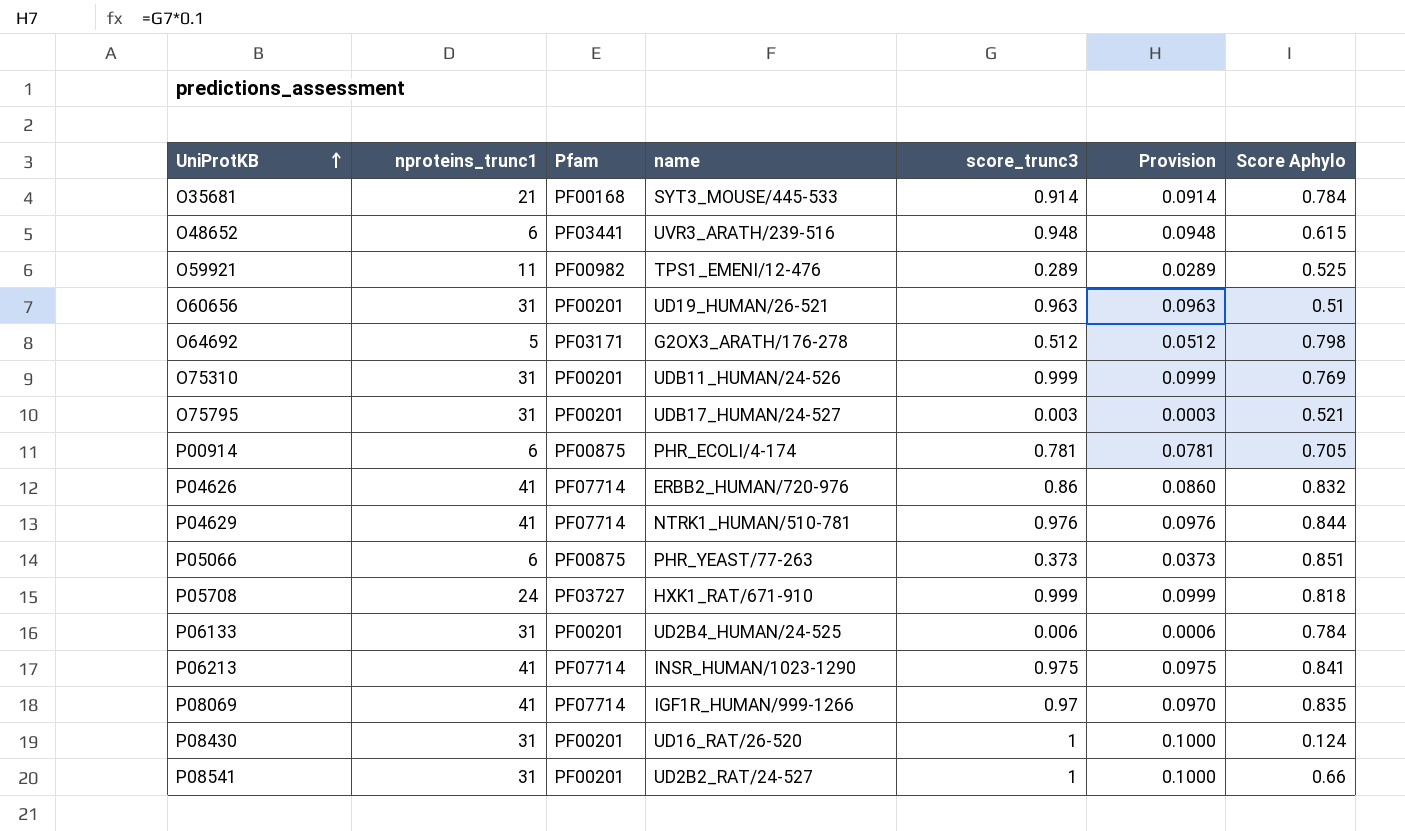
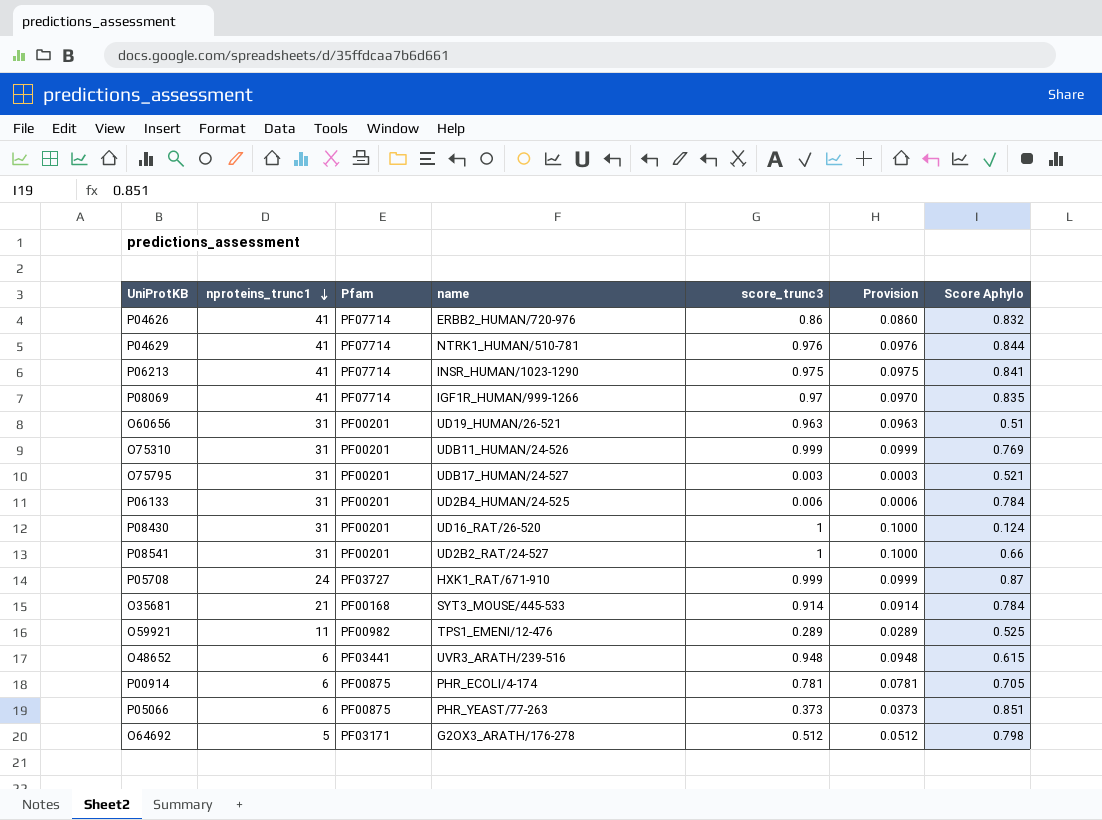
row order: UniProtKB ascending -> nproteins_trunc1 descending
P05708 | Score Aphylo: 0.818 -> 0.87

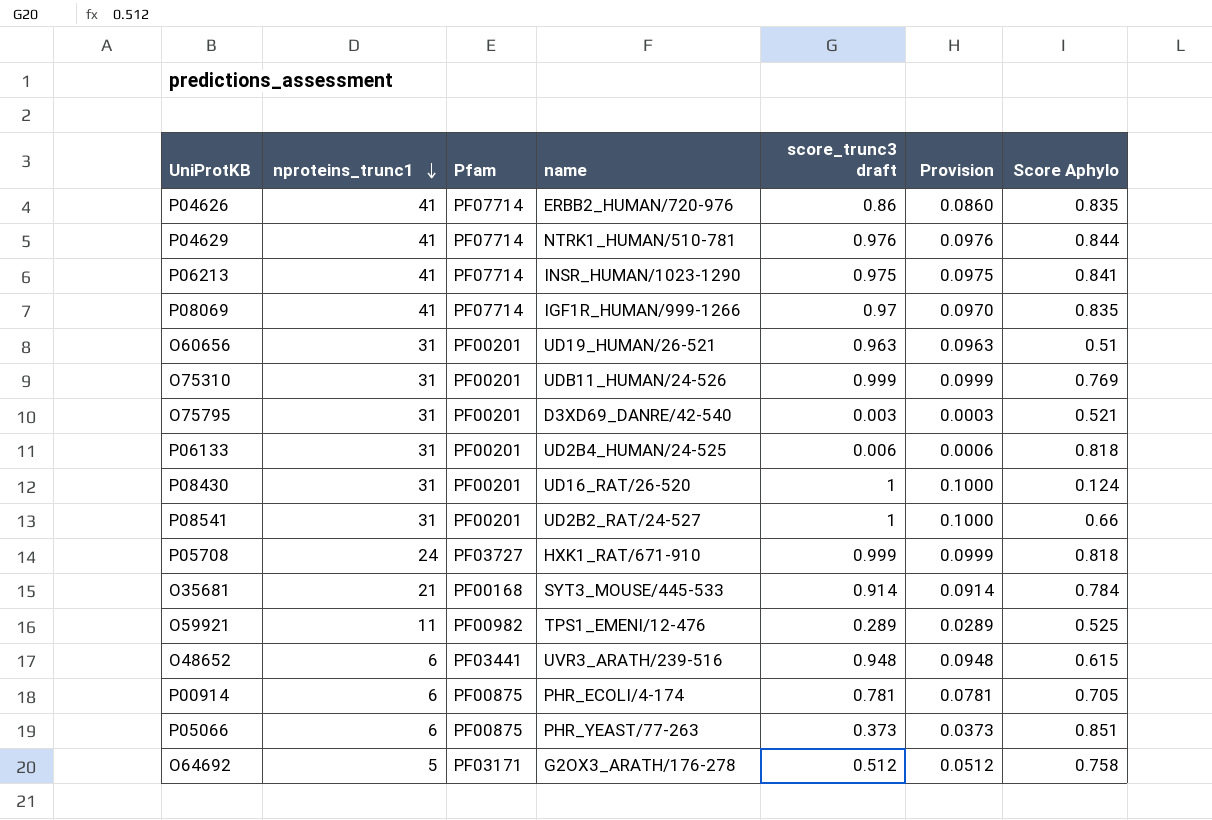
column name: score_trunc3 -> score_trunc3 draft
P04626 | Score Aphylo: 0.832 -> 0.835
O75795 | name: UDB17_HUMAN/24-527 -> D3XD69_DANRE/42-540
P06133 | Score Aphylo: 0.784 -> 0.818
P05708 | Score Aphylo: 0.87 -> 0.818
O64692 | Score Aphylo: 0.798 -> 0.758

